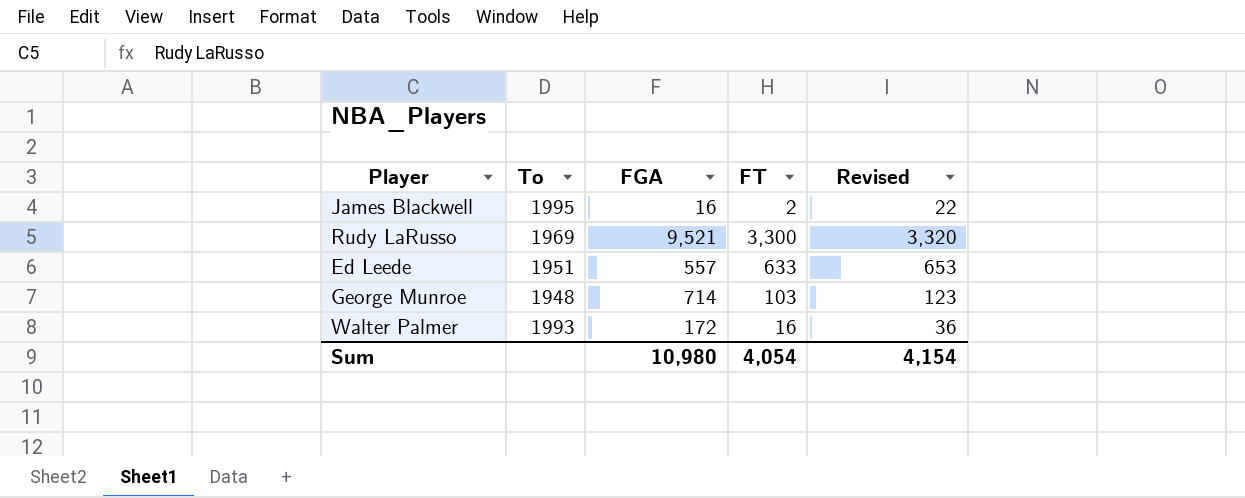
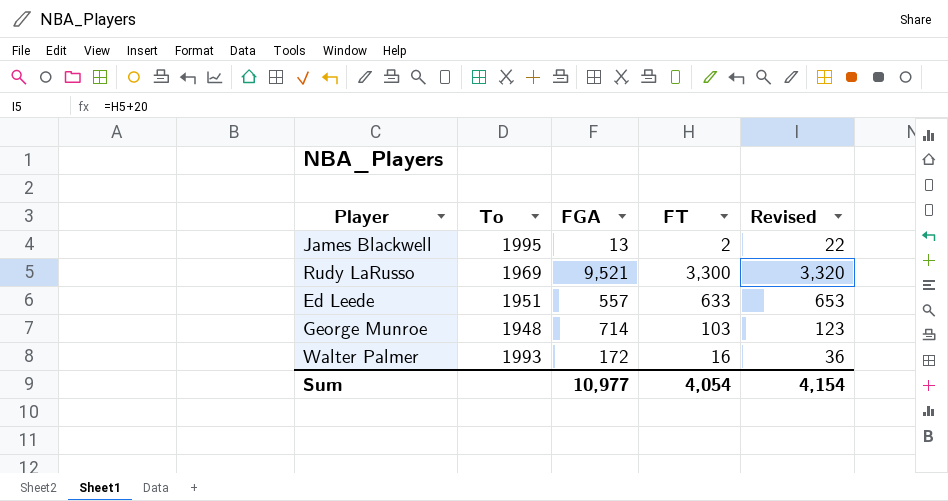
James Blackwell | FGA: 16 -> 13
Sum | FGA: 10,980 -> 10,977

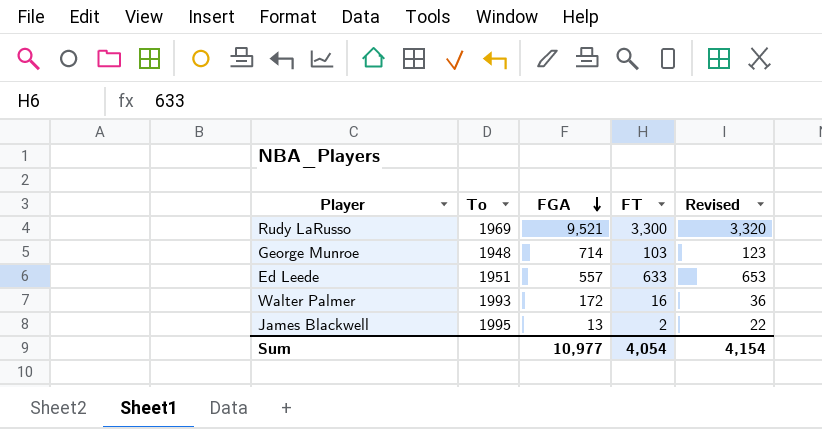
row order: none -> FGA descending

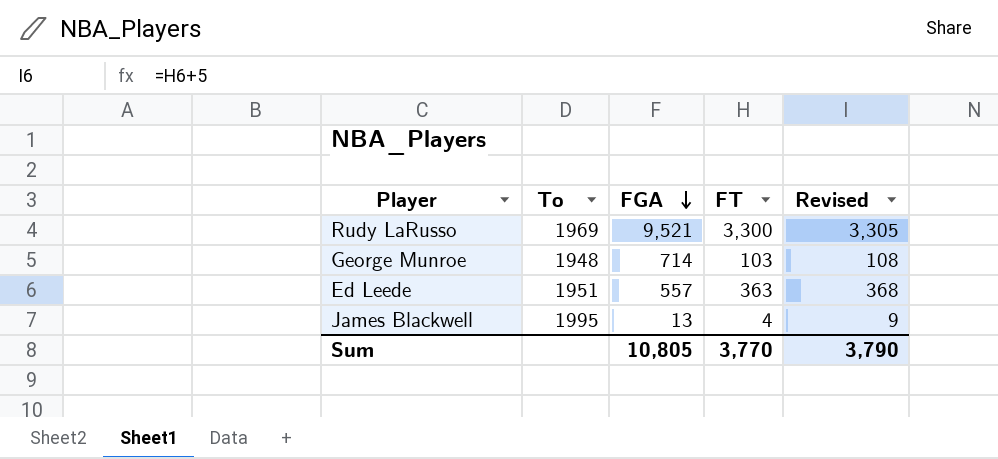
column Revised | formula: [FT] + 20 -> [FT] + 5
row Walter Palmer: 1993 | 172 | 16 | 36 -> none
Ed Leede | FT: 633 -> 363
James Blackwell | FT: 2 -> 4
Sum | FGA: 10,977 -> 10,805
Sum | FT: 4,054 -> 3,770
Sum | Revised: 4,154 -> 3,790

